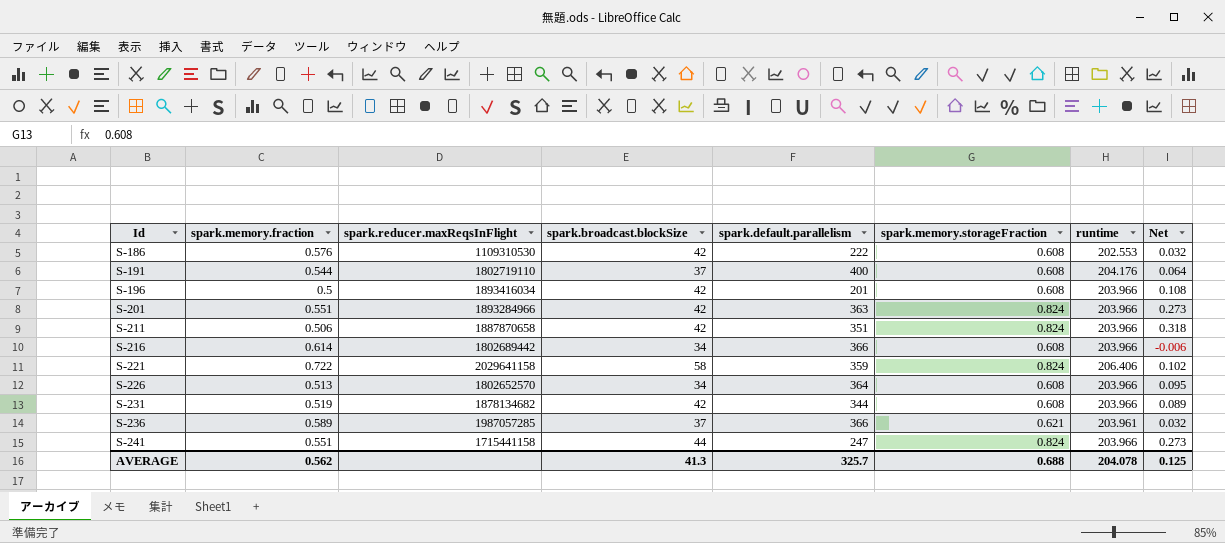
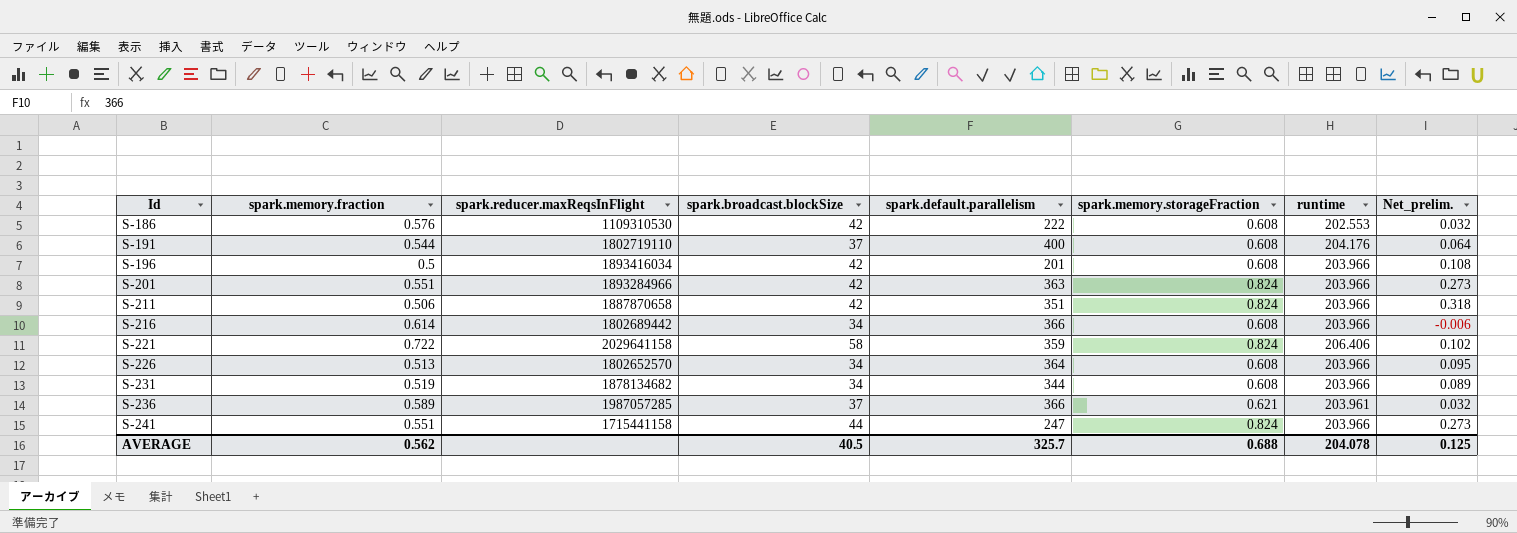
column name: Net -> Net_prelim.
S-231 | spark.broadcast.blockSize: 42 -> 34
AVERAGE | spark.broadcast.blockSize: 41.3 -> 40.5

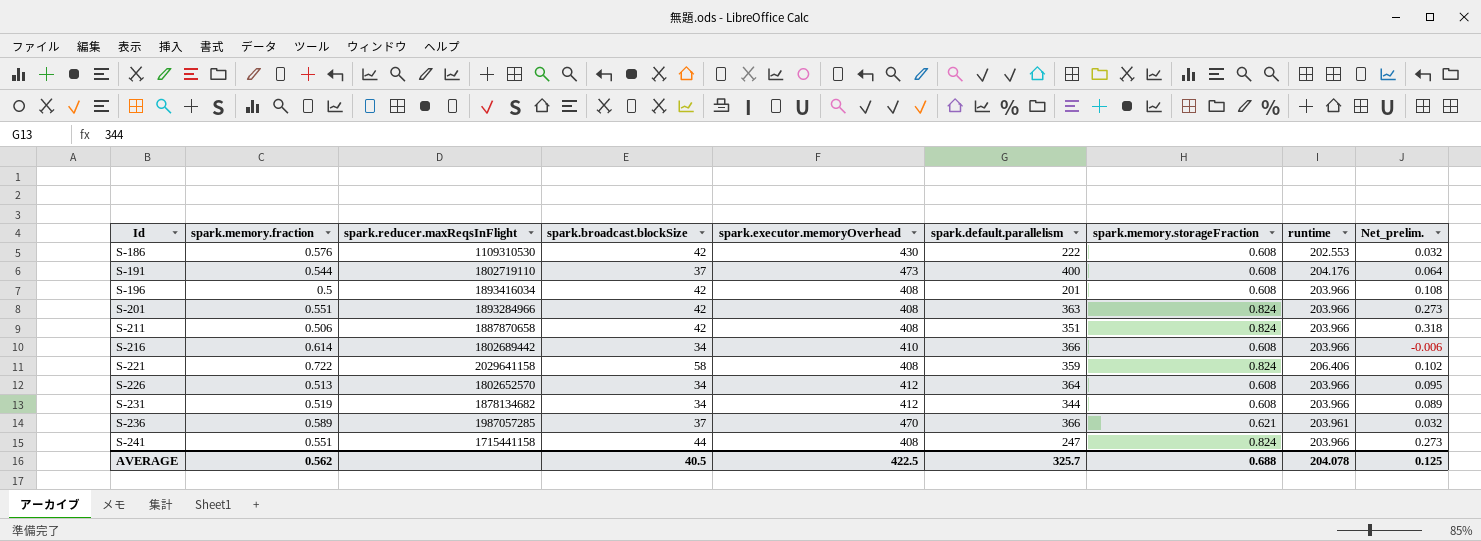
column spark.executor.memoryOverhead | position: none -> 5

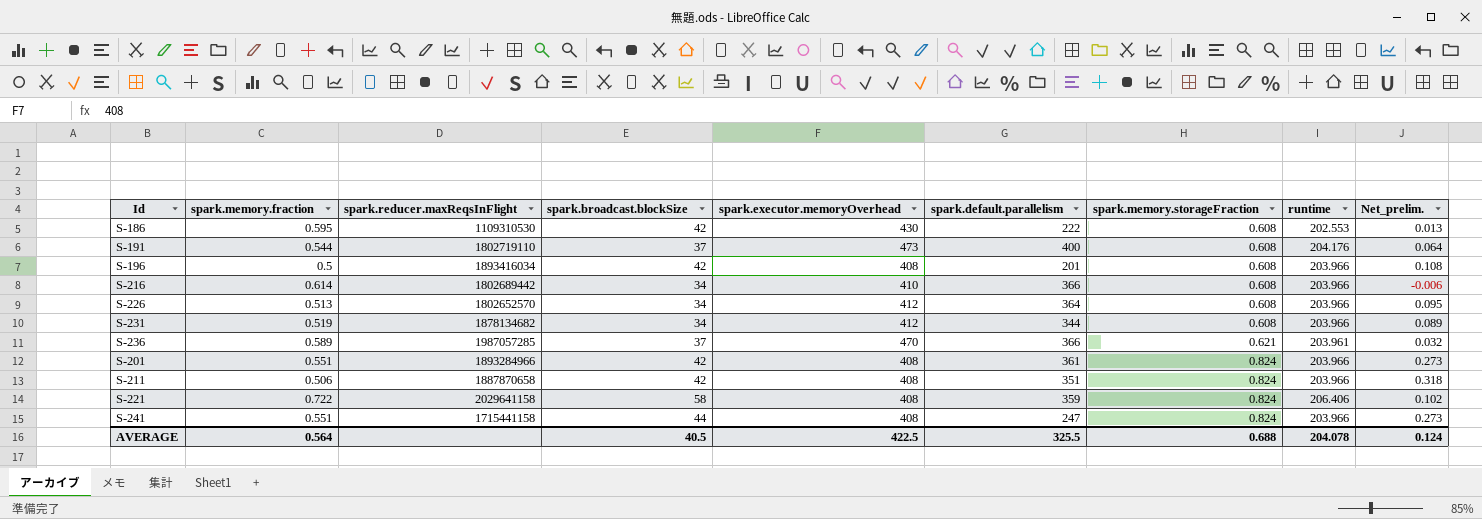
row order: Id ascending -> spark.memory.storageFraction ascending
S-186 | spark.memory.fraction: 0.576 -> 0.595
S-186 | Net_prelim.: 0.032 -> 0.013
S-201 | spark.default.parallelism: 363 -> 361
AVERAGE | spark.memory.fraction: 0.562 -> 0.564
AVERAGE | spark.default.parallelism: 325.7 -> 325.5
AVERAGE | Net_prelim.: 0.125 -> 0.124

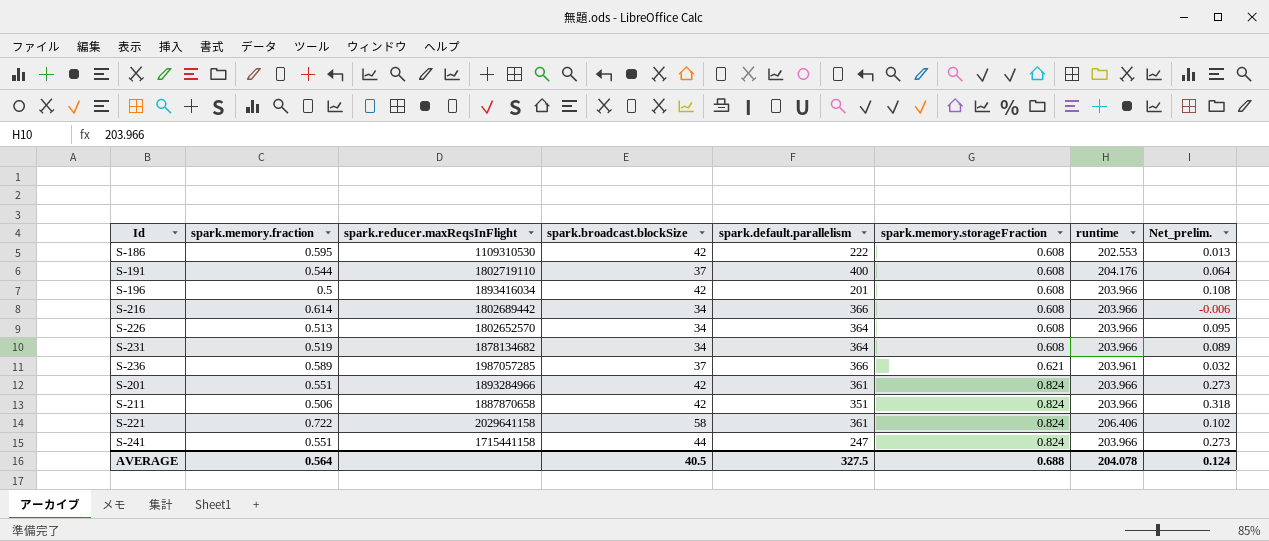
column spark.executor.memoryOverhead | position: 5 -> none
S-231 | spark.default.parallelism: 344 -> 364
S-221 | spark.default.parallelism: 359 -> 361
AVERAGE | spark.default.parallelism: 325.5 -> 327.5

